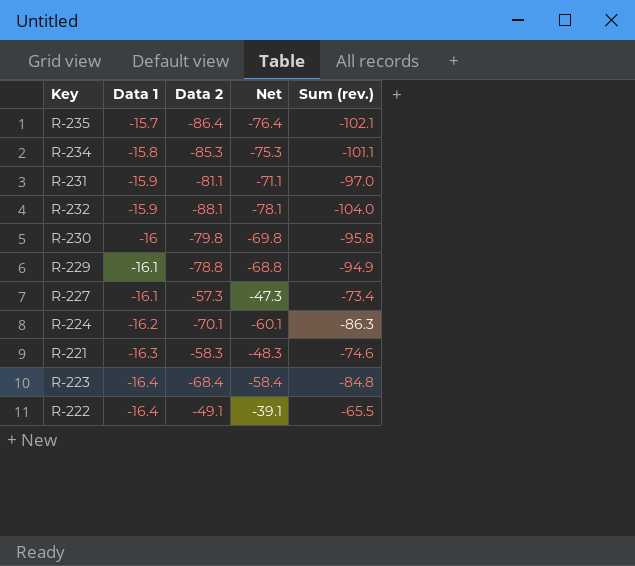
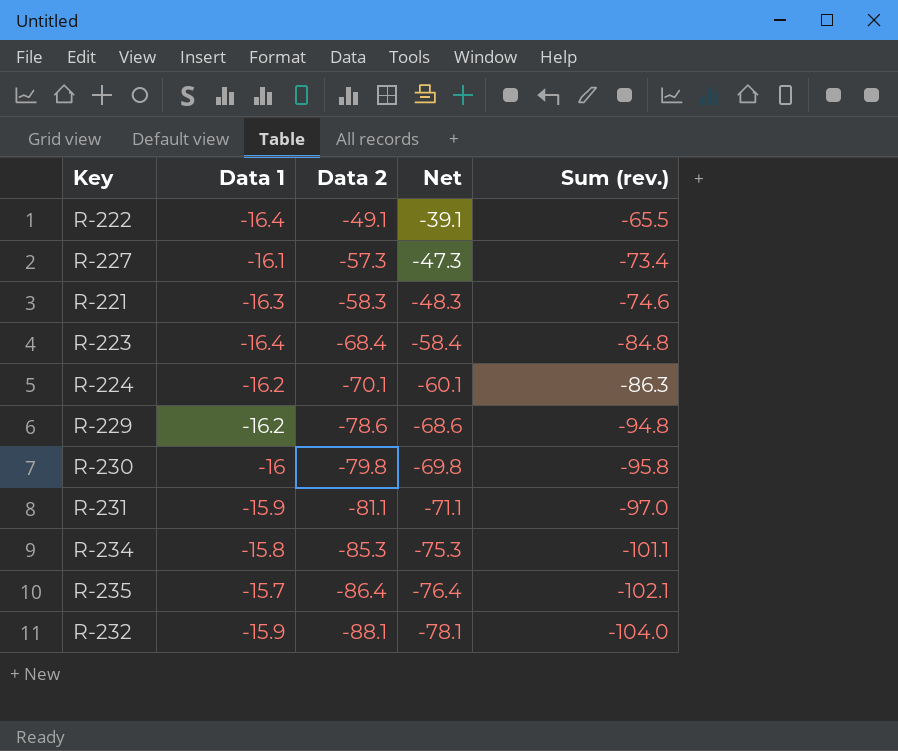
row order: Data 1 descending -> Data 2 descending
R-229 | Data 1: -16.1 -> -16.2
R-229 | Data 2: -78.8 -> -78.6
R-229 | Net: -68.8 -> -68.6
R-229 | Sum (rev.): -94.9 -> -94.8

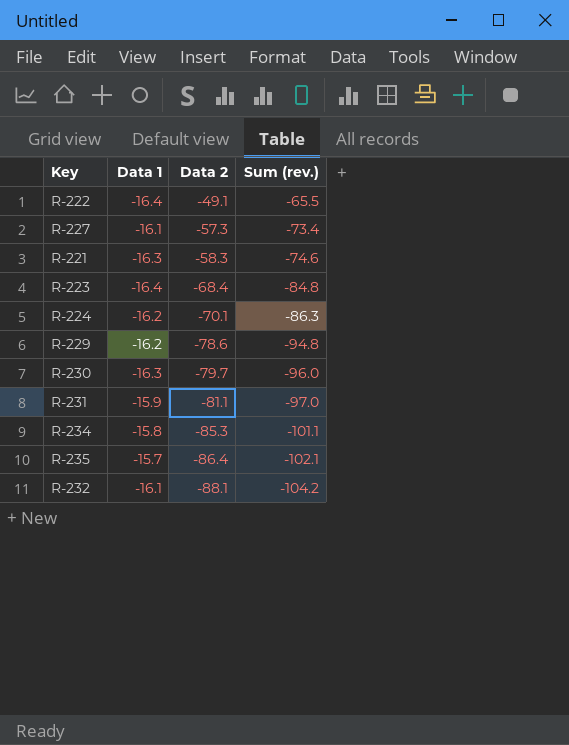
column Net | formula: [Data 2] + 10 -> none
R-230 | Data 1: -16 -> -16.3
R-230 | Data 2: -79.8 -> -79.7
R-230 | Sum (rev.): -95.8 -> -96.0
R-232 | Data 1: -15.9 -> -16.1
R-232 | Sum (rev.): -104.0 -> -104.2

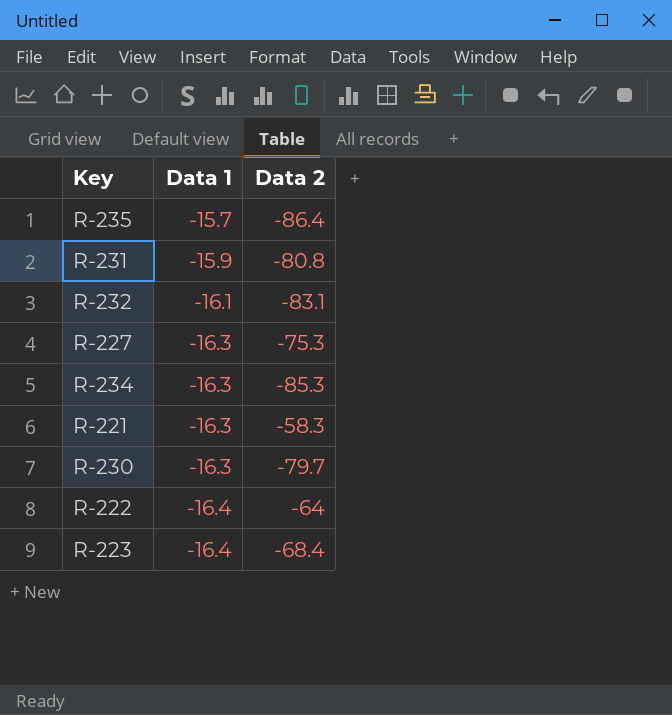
row order: Data 2 descending -> Data 1 descending
column Sum (rev.) | formula: [Data 1] + [Data 2] -> none
row R-224: -16.2 | -70.1 | -86.3 -> none
row R-229: -16.2 | -78.6 | -94.8 -> none
R-231 | Data 2: -81.1 -> -80.8
R-232 | Data 2: -88.1 -> -83.1
R-227 | Data 1: -16.1 -> -16.3
R-227 | Data 2: -57.3 -> -75.3
R-234 | Data 1: -15.8 -> -16.3
R-222 | Data 2: -49.1 -> -64

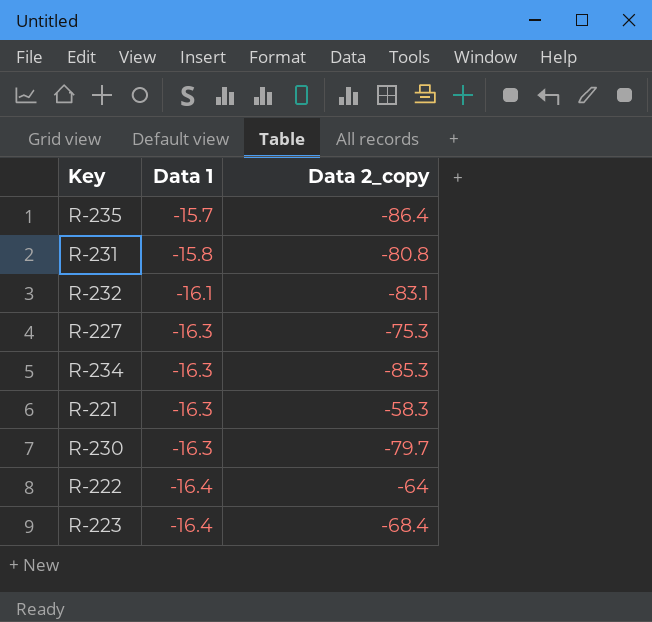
column name: Data 2 -> Data 2_copy
R-231 | Data 1: -15.9 -> -15.8

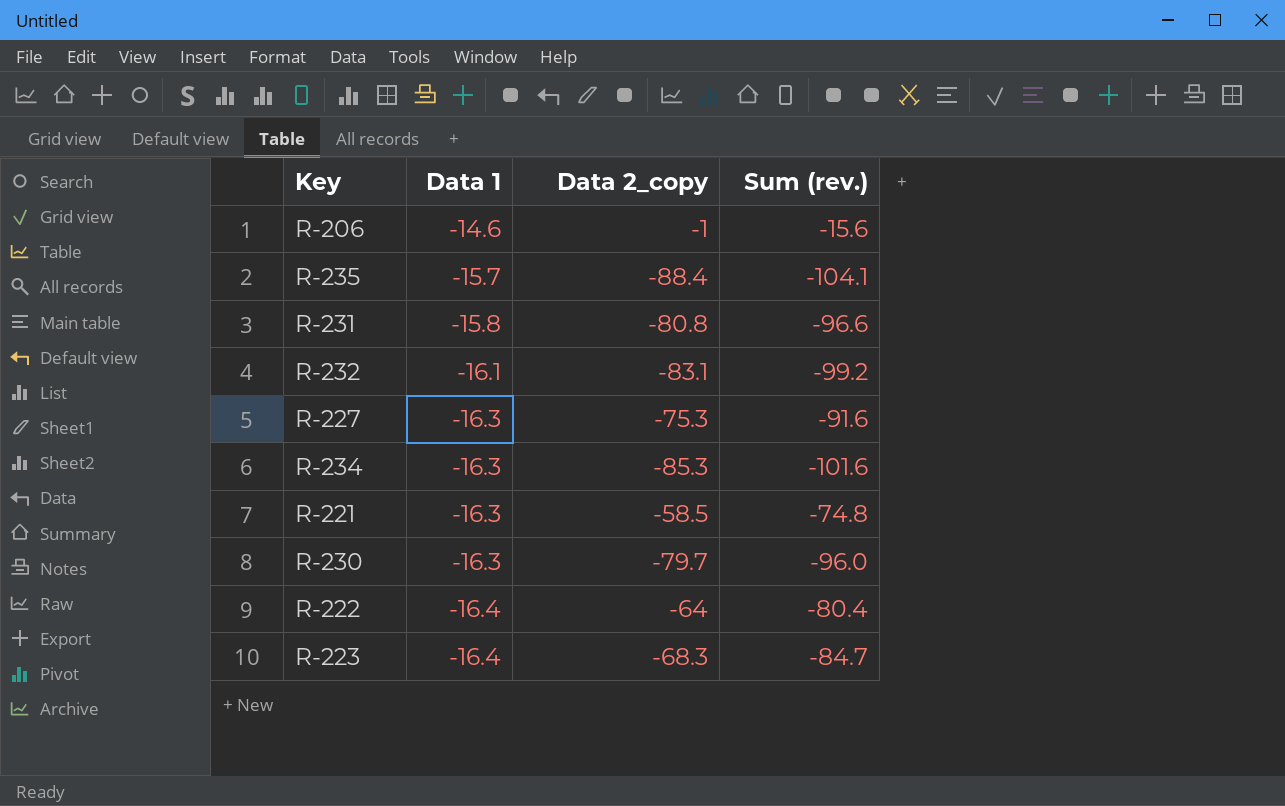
column Sum (rev.) | formula: none -> [Data 1] + [Data 2_copy]
row R-206: none -> -14.6 | -1 | -15.6
R-235 | Data 2_copy: -86.4 -> -88.4
R-221 | Data 2_copy: -58.3 -> -58.5
R-223 | Data 2_copy: -68.4 -> -68.3

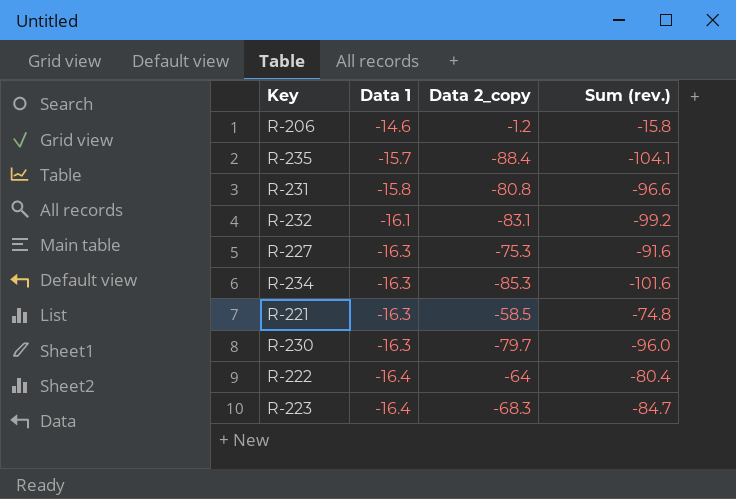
R-206 | Data 2_copy: -1 -> -1.2
R-206 | Sum (rev.): -15.6 -> -15.8

